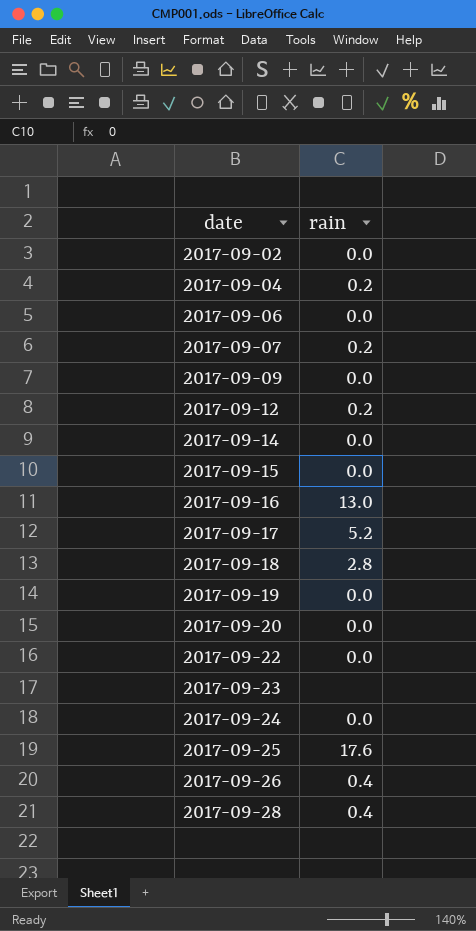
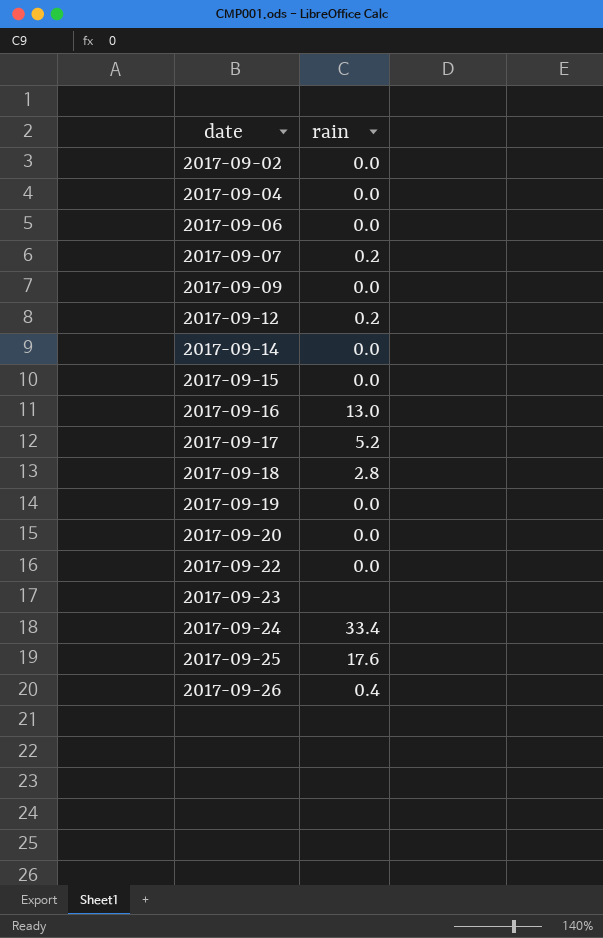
row 2017-09-28: 0.4 -> none
2017-09-04 | rain: 0.2 -> 0.0
2017-09-24 | rain: 0.0 -> 33.4

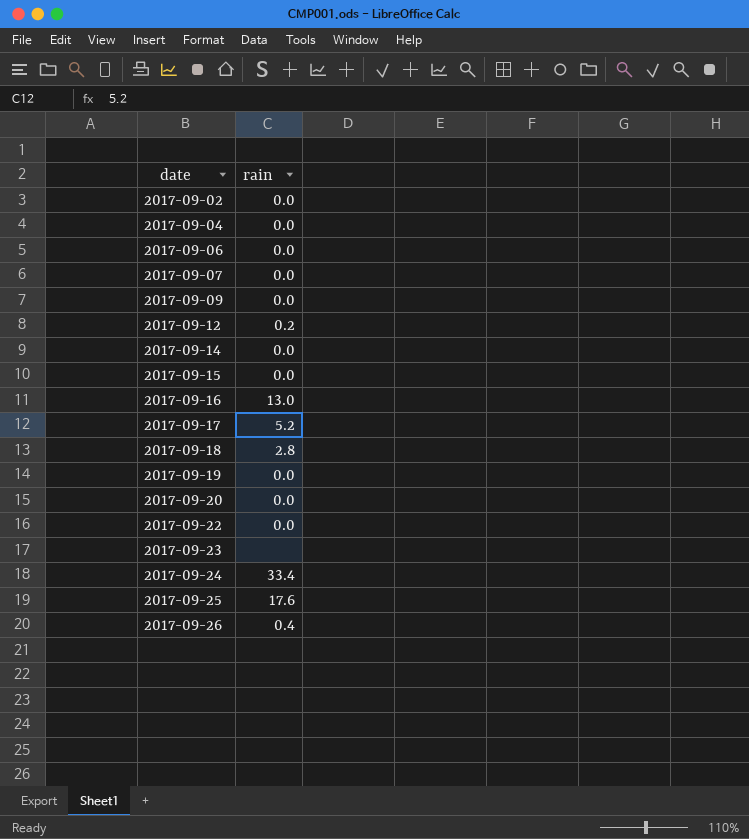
2017-09-07 | rain: 0.2 -> 0.0

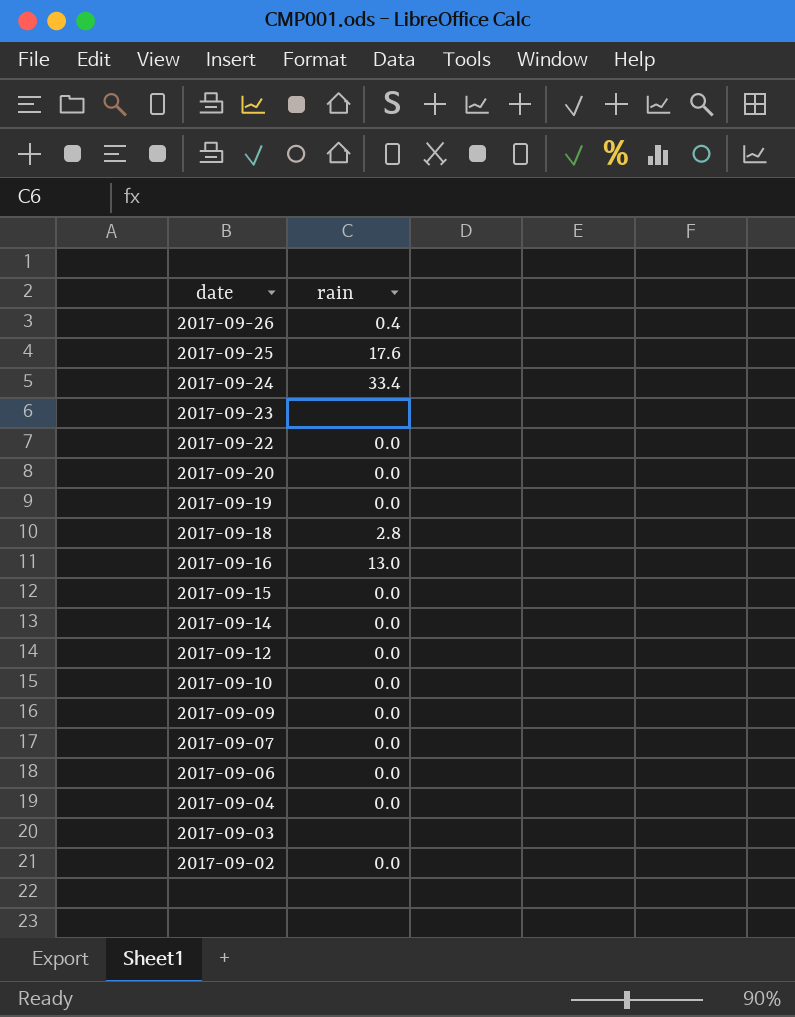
row order: date ascending -> date descending
row 2017-09-17: 5.2 -> none
2017-09-12 | rain: 0.2 -> 0.0
row 2017-09-10: none -> 0.0
row 2017-09-03: none -> none

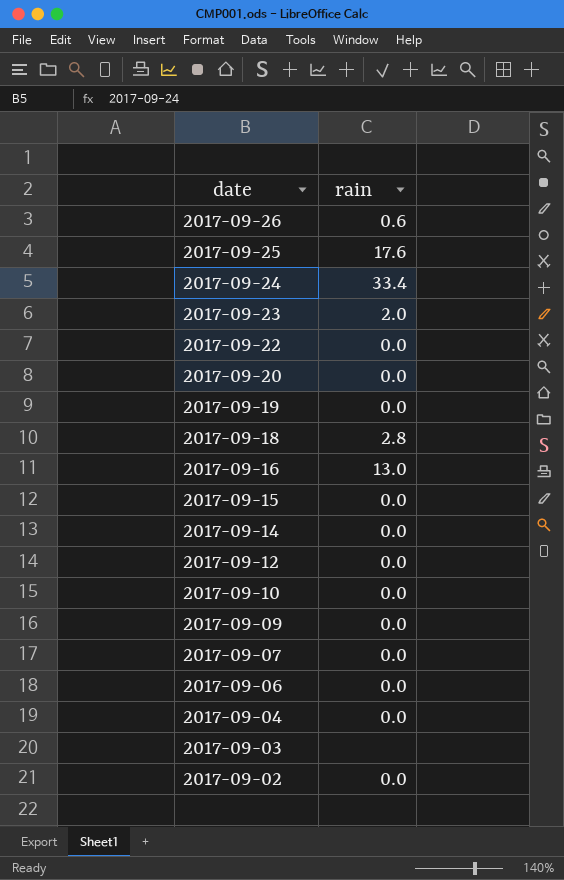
2017-09-26 | rain: 0.4 -> 0.6
2017-09-23 | rain: none -> 2.0

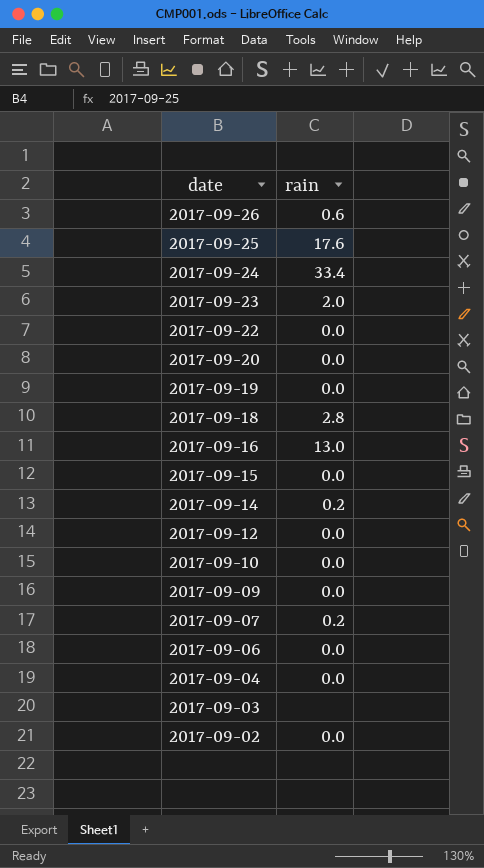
2017-09-14 | rain: 0.0 -> 0.2
2017-09-07 | rain: 0.0 -> 0.2

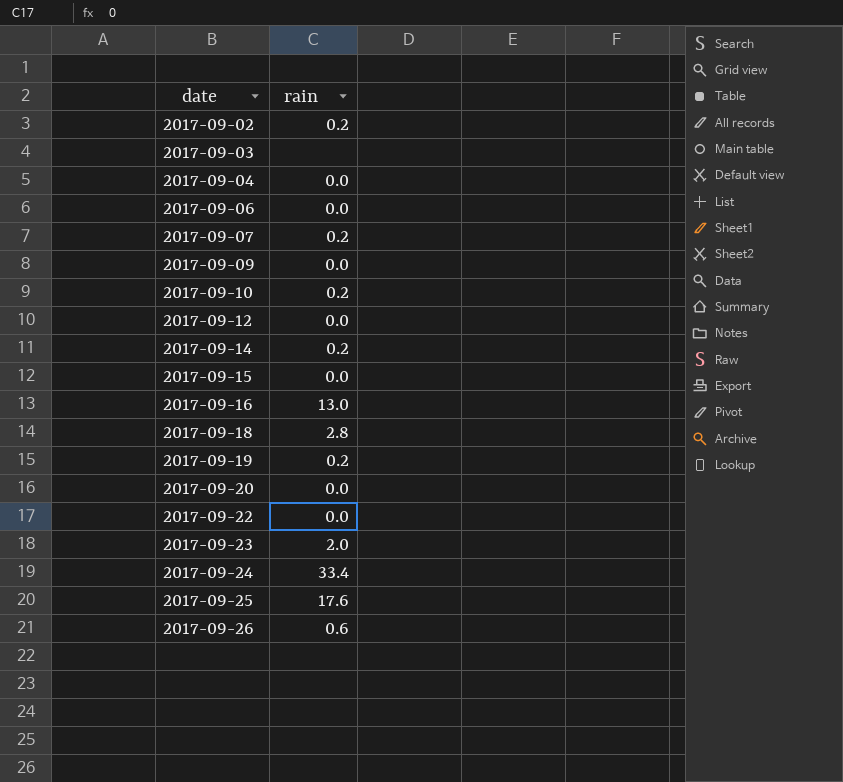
row order: date descending -> date ascending
2017-09-02 | rain: 0.0 -> 0.2
2017-09-10 | rain: 0.0 -> 0.2
2017-09-19 | rain: 0.0 -> 0.2

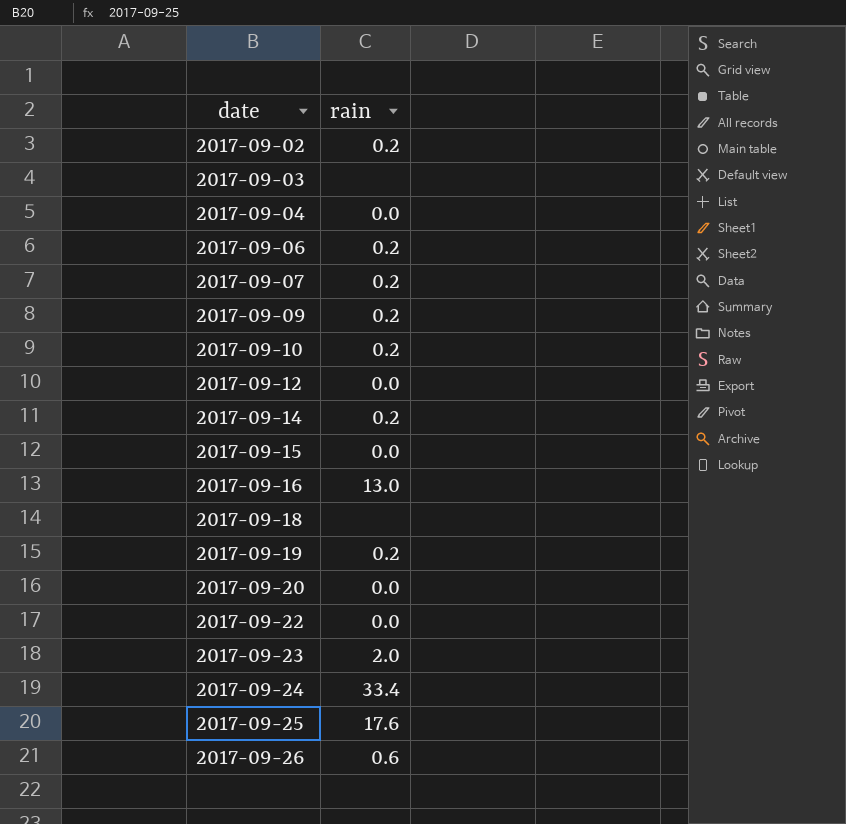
2017-09-06 | rain: 0.0 -> 0.2
2017-09-09 | rain: 0.0 -> 0.2
2017-09-18 | rain: 2.8 -> none

